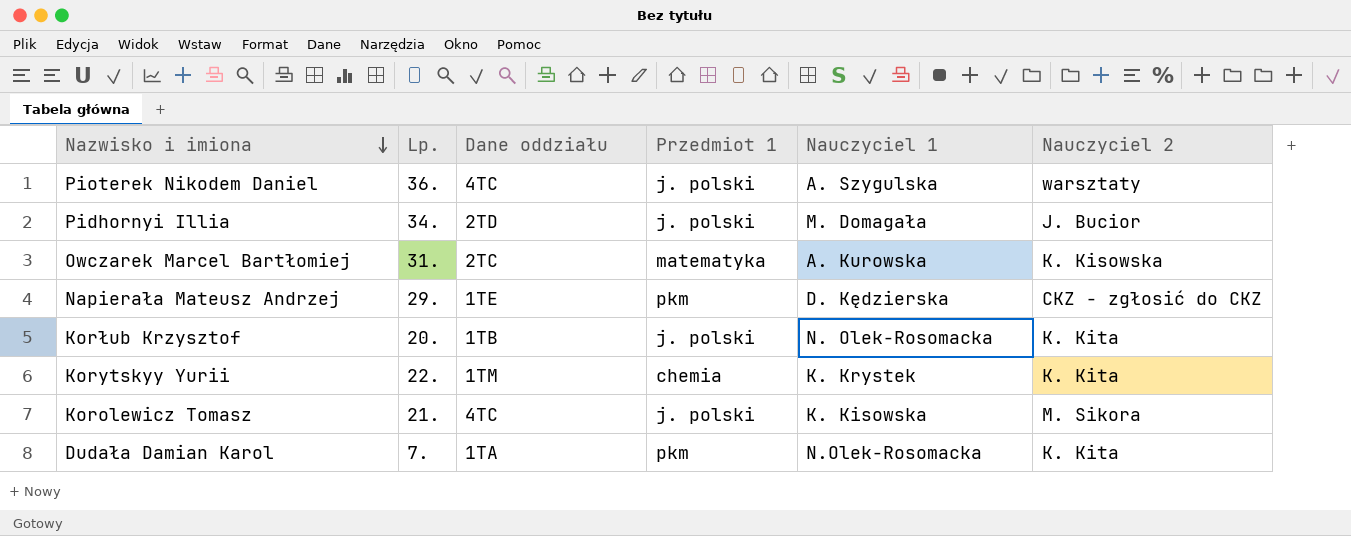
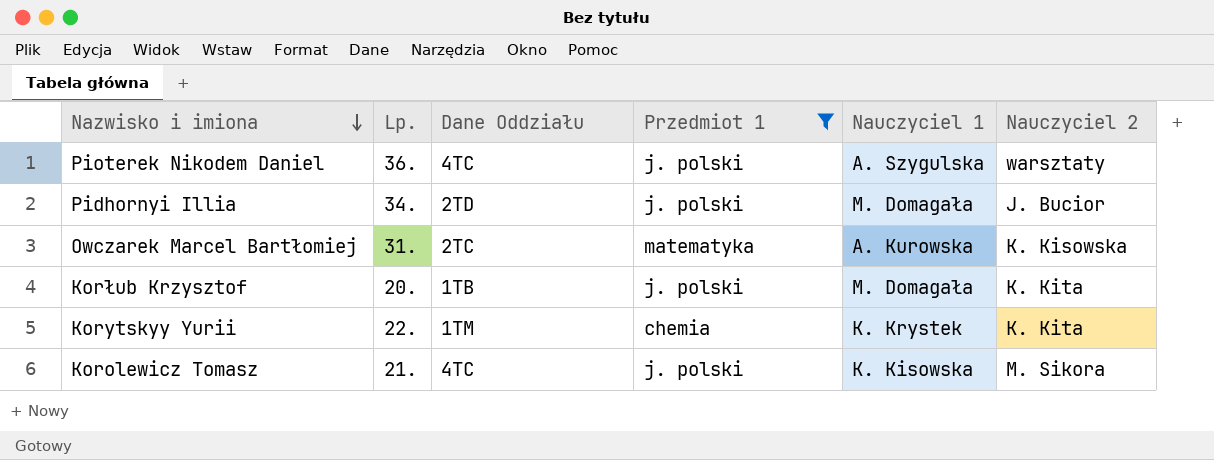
filter: none -> Przedmiot 1 != pkm
column name: Dane oddziału -> Dane Oddziału
Korłub Krzysztof | Nauczyciel 1: N. Olek-Rosomacka -> M. Domagała

